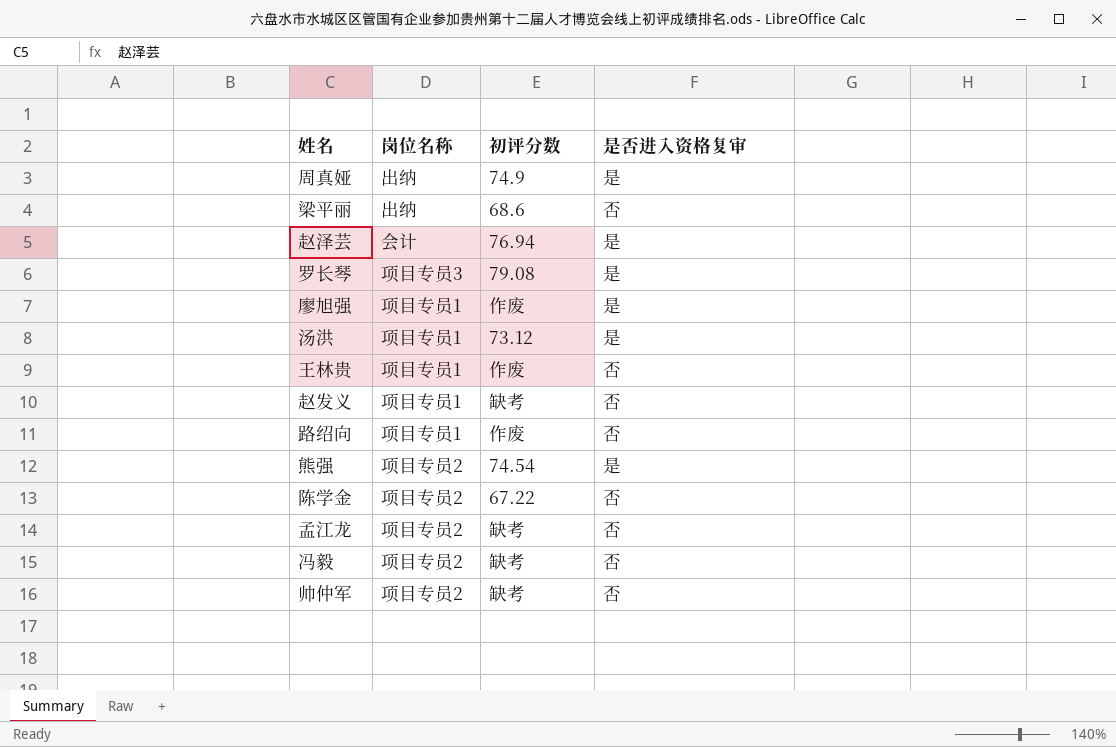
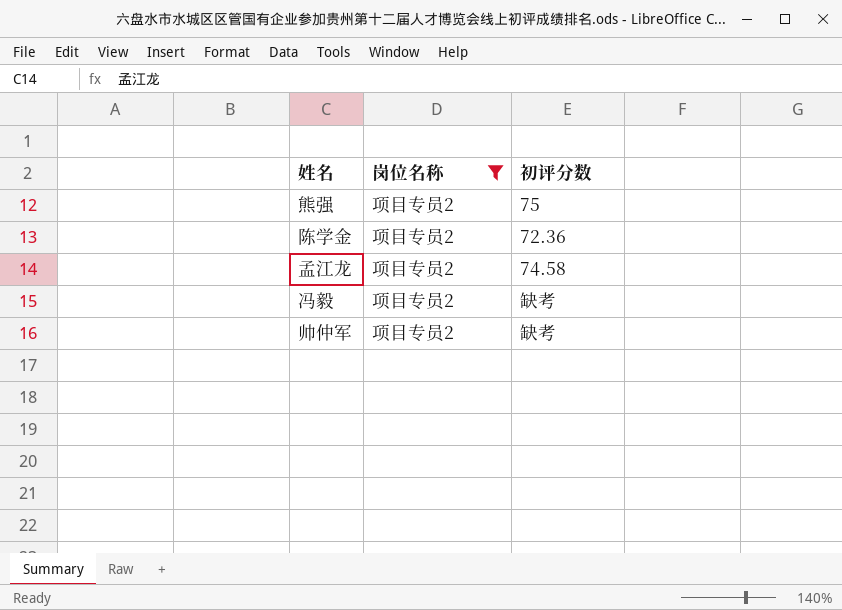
filter: none -> 岗位名称 = 项目专员2
column 是否进入资格复审 | position: 4 -> none
熊强 | 初评分数: 74.54 -> 75
陈学金 | 初评分数: 67.22 -> 72.36
孟江龙 | 初评分数: 缺考 -> 74.58

